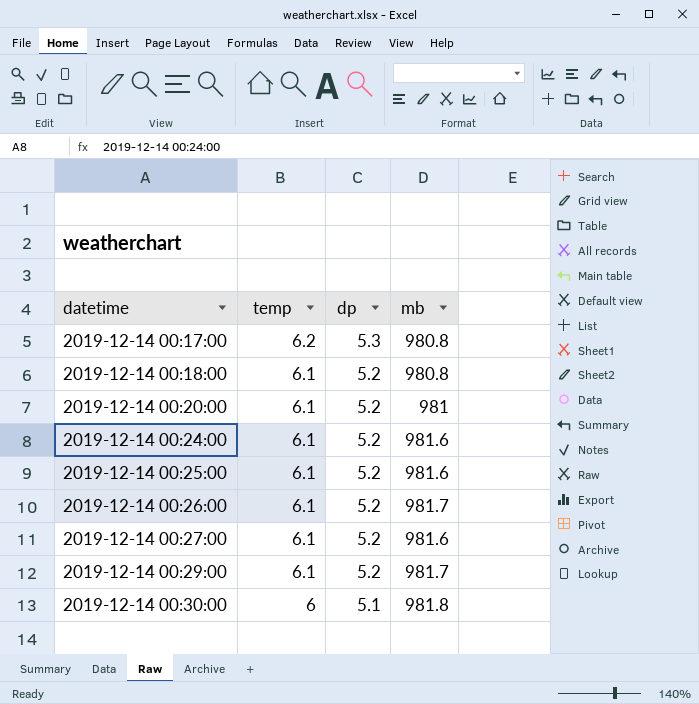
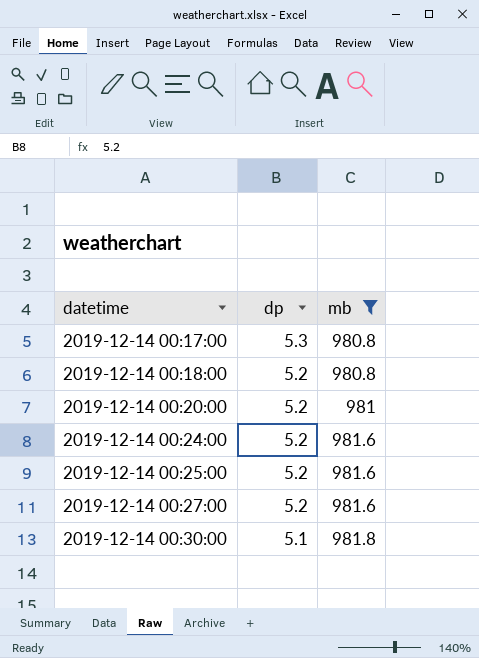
filter: none -> mb != 981.7
column temp | position: 2 -> none

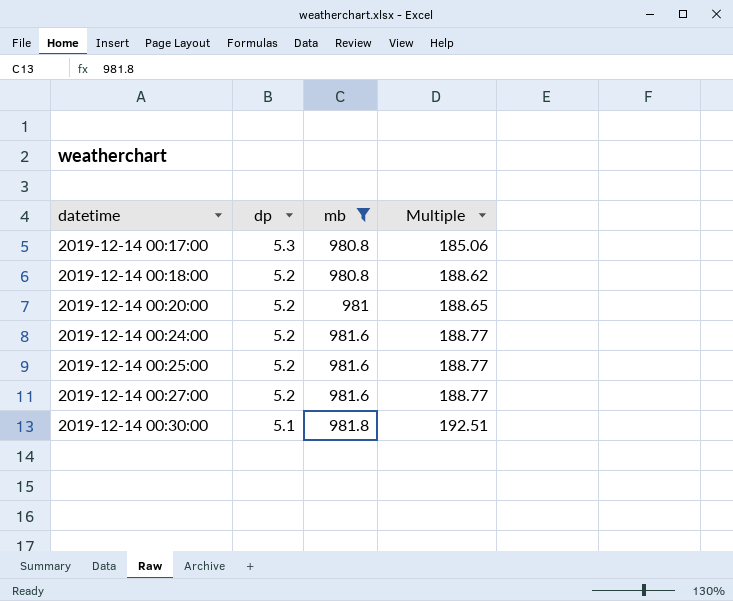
column Multiple | formula: none -> [mb] / [dp]

